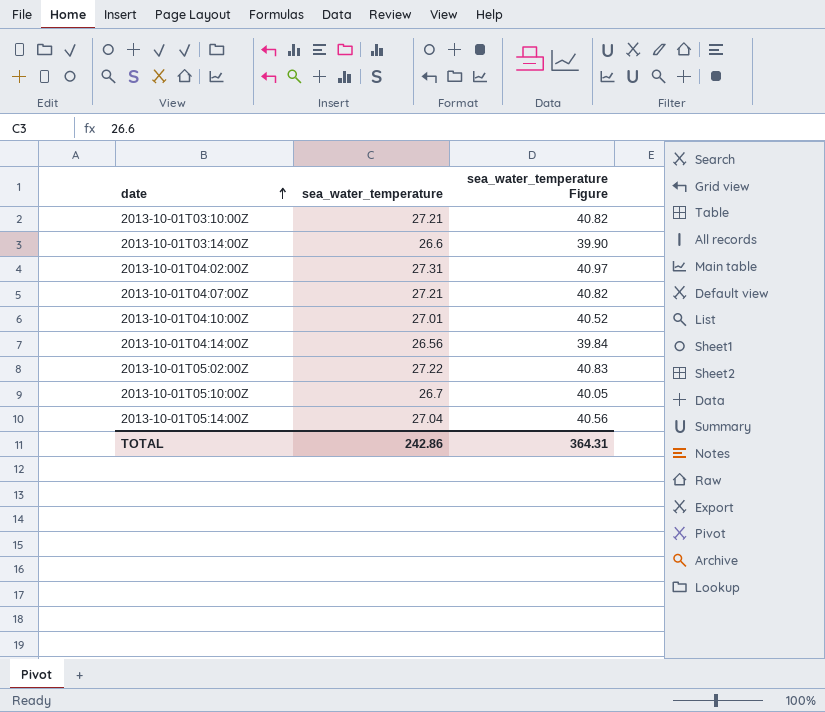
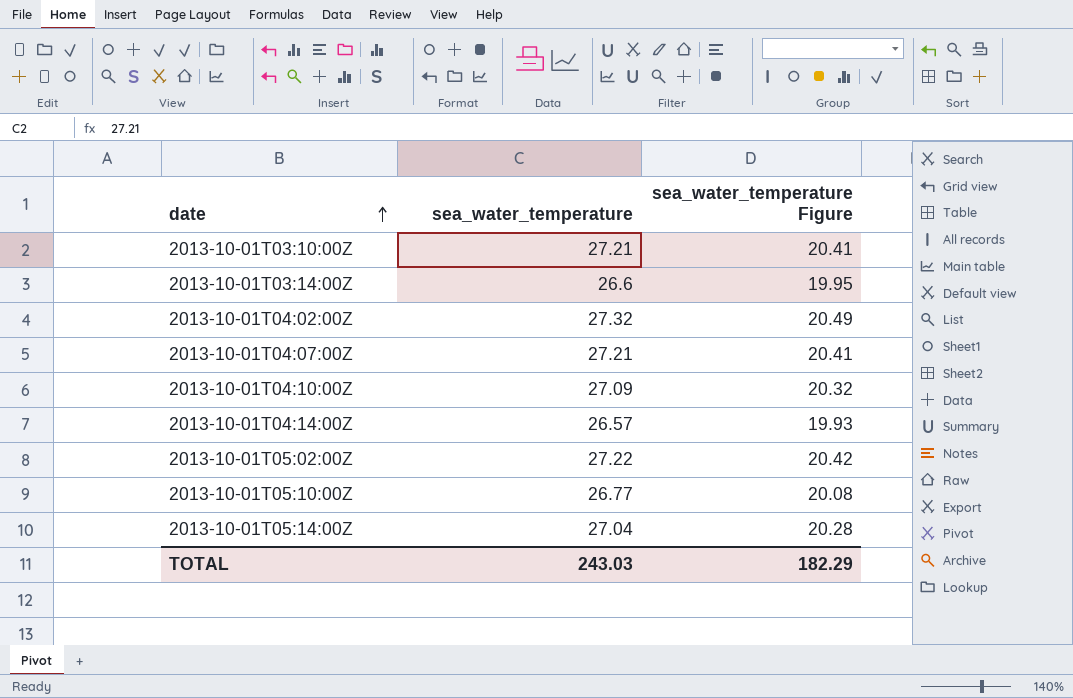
column sea_water_temperature Figure | formula: [sea_water_temperature] * 1.5 -> [sea_water_temperature] * 0.75
2013-10-01T04:02:00Z | sea_water_temperature: 27.31 -> 27.32
2013-10-01T04:10:00Z | sea_water_temperature: 27.01 -> 27.09
2013-10-01T04:14:00Z | sea_water_temperature: 26.56 -> 26.57
2013-10-01T05:10:00Z | sea_water_temperature: 26.7 -> 26.77
TOTAL | sea_water_temperature: 242.86 -> 243.03
TOTAL | sea_water_temperature Figure: 364.31 -> 182.29

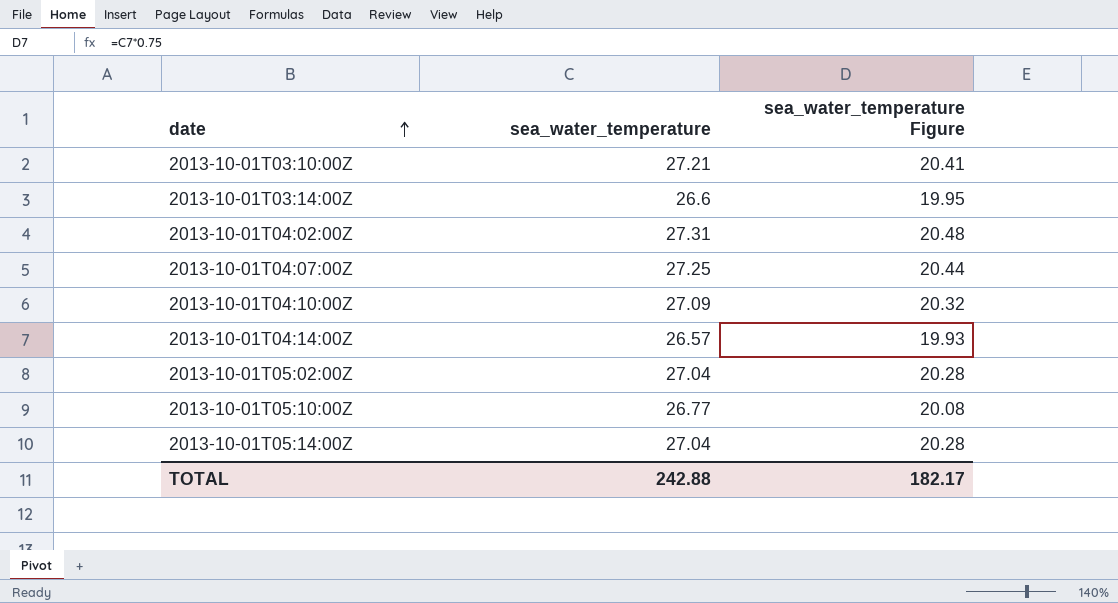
2013-10-01T04:02:00Z | sea_water_temperature: 27.32 -> 27.31
2013-10-01T04:02:00Z | sea_water_temperature Figure: 20.49 -> 20.48
2013-10-01T04:07:00Z | sea_water_temperature: 27.21 -> 27.25
2013-10-01T04:07:00Z | sea_water_temperature Figure: 20.41 -> 20.44
2013-10-01T05:02:00Z | sea_water_temperature: 27.22 -> 27.04
2013-10-01T05:02:00Z | sea_water_temperature Figure: 20.42 -> 20.28
TOTAL | sea_water_temperature: 243.03 -> 242.88
TOTAL | sea_water_temperature Figure: 182.29 -> 182.17

